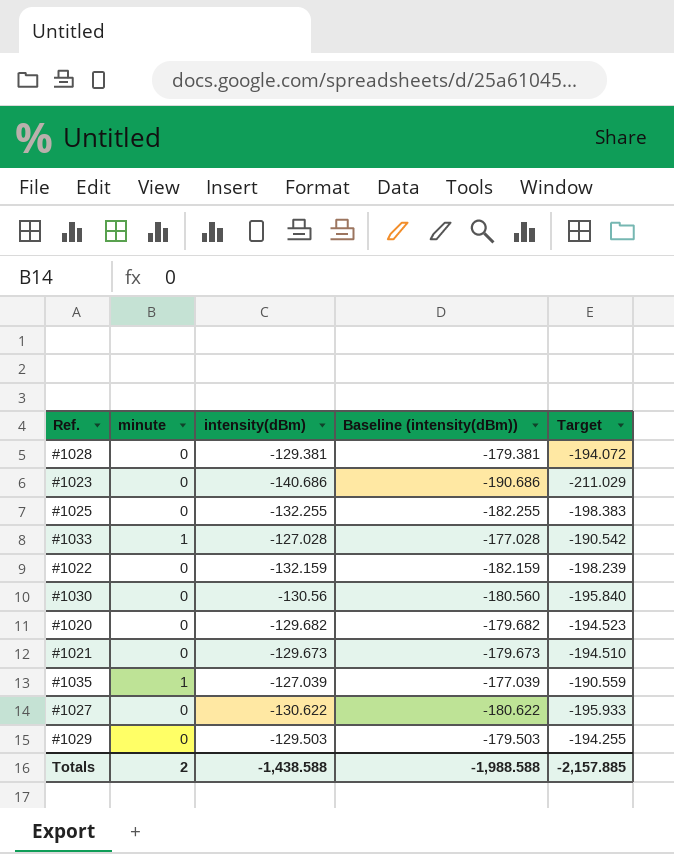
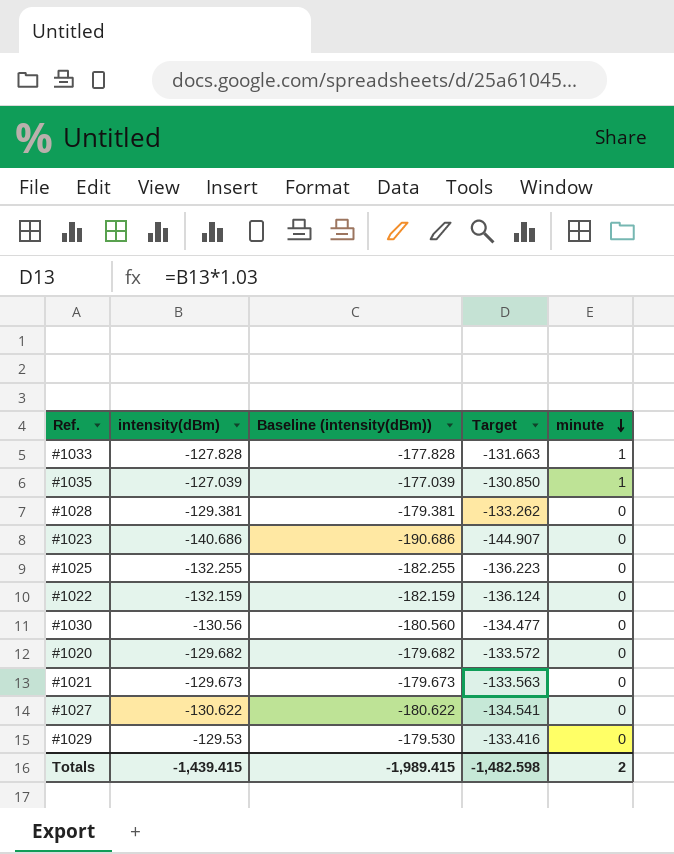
row order: none -> minute descending
column Target | formula: [intensity(dBm)] * 1.5 -> [intensity(dBm)] * 1.03
column minute | position: 2 -> 5
#1033 | intensity(dBm): -127.028 -> -127.828
#1033 | Baseline (intensity(dBm)): -177.028 -> -177.828
#1029 | intensity(dBm): -129.503 -> -129.53
#1029 | Baseline (intensity(dBm)): -179.503 -> -179.530
Totals | intensity(dBm): -1,438.588 -> -1,439.415
Totals | Baseline (intensity(dBm)): -1,988.588 -> -1,989.415
Totals | Target: -2,157.885 -> -1,482.598

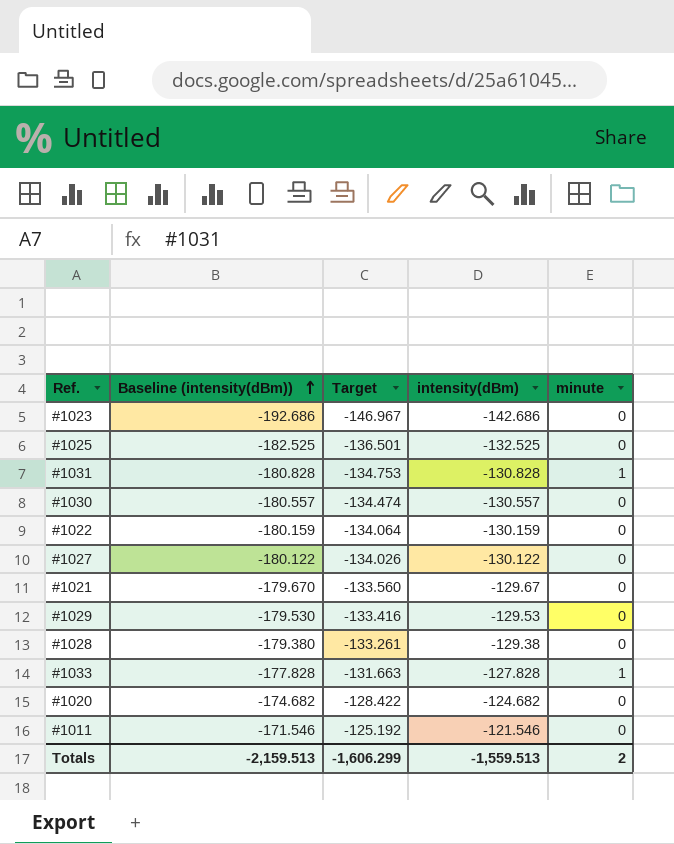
row order: minute descending -> Baseline (intensity(dBm)) ascending
column intensity(dBm) | position: 2 -> 4
row #1035: -127.039 | -177.039 | -130.850 | 1 -> none
#1023 | Baseline (intensity(dBm)): -190.686 -> -192.686
#1023 | Target: -144.907 -> -146.967
#1023 | intensity(dBm): -140.686 -> -142.686
#1025 | Baseline (intensity(dBm)): -182.255 -> -182.525
#1025 | Target: -136.223 -> -136.501
#1025 | intensity(dBm): -132.255 -> -132.525
row #1031: none -> -180.828 | -134.753 | -130.828 | 1
#1030 | Baseline (intensity(dBm)): -180.560 -> -180.557
#1030 | Target: -134.477 -> -134.474
#1030 | intensity(dBm): -130.56 -> -130.557
#1022 | Baseline (intensity(dBm)): -182.159 -> -180.159
#1022 | Target: -136.124 -> -134.064
#1022 | intensity(dBm): -132.159 -> -130.159
#1027 | Baseline (intensity(dBm)): -180.622 -> -180.122
#1027 | Target: -134.541 -> -134.026
#1027 | intensity(dBm): -130.622 -> -130.122
#1021 | Baseline (intensity(dBm)): -179.673 -> -179.670
#1021 | Target: -133.563 -> -133.560
#1021 | intensity(dBm): -129.673 -> -129.67
#1028 | Baseline (intensity(dBm)): -179.381 -> -179.380
#1028 | Target: -133.262 -> -133.261
#1028 | intensity(dBm): -129.381 -> -129.38
#1020 | Baseline (intensity(dBm)): -179.682 -> -174.682
#1020 | Target: -133.572 -> -128.422
#1020 | intensity(dBm): -129.682 -> -124.682
row #1011: none -> -171.546 | -125.192 | -121.546 | 0
Totals | Baseline (intensity(dBm)): -1,989.415 -> -2,159.513
Totals | Target: -1,482.598 -> -1,606.299
Totals | intensity(dBm): -1,439.415 -> -1,559.513

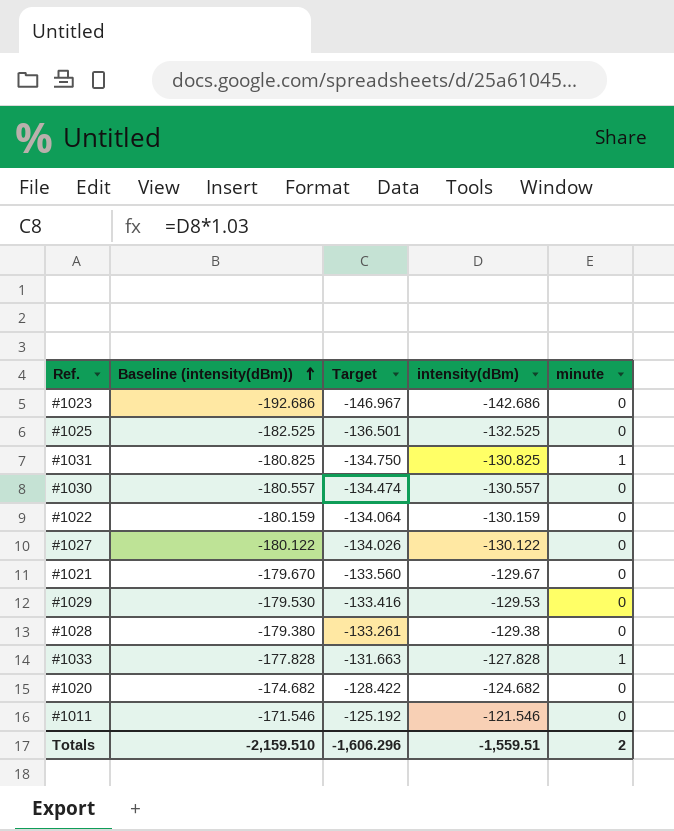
#1031 | Baseline (intensity(dBm)): -180.828 -> -180.825
#1031 | Target: -134.753 -> -134.750
#1031 | intensity(dBm): -130.828 -> -130.825
Totals | Baseline (intensity(dBm)): -2,159.513 -> -2,159.510
Totals | Target: -1,606.299 -> -1,606.296
Totals | intensity(dBm): -1,559.513 -> -1,559.51

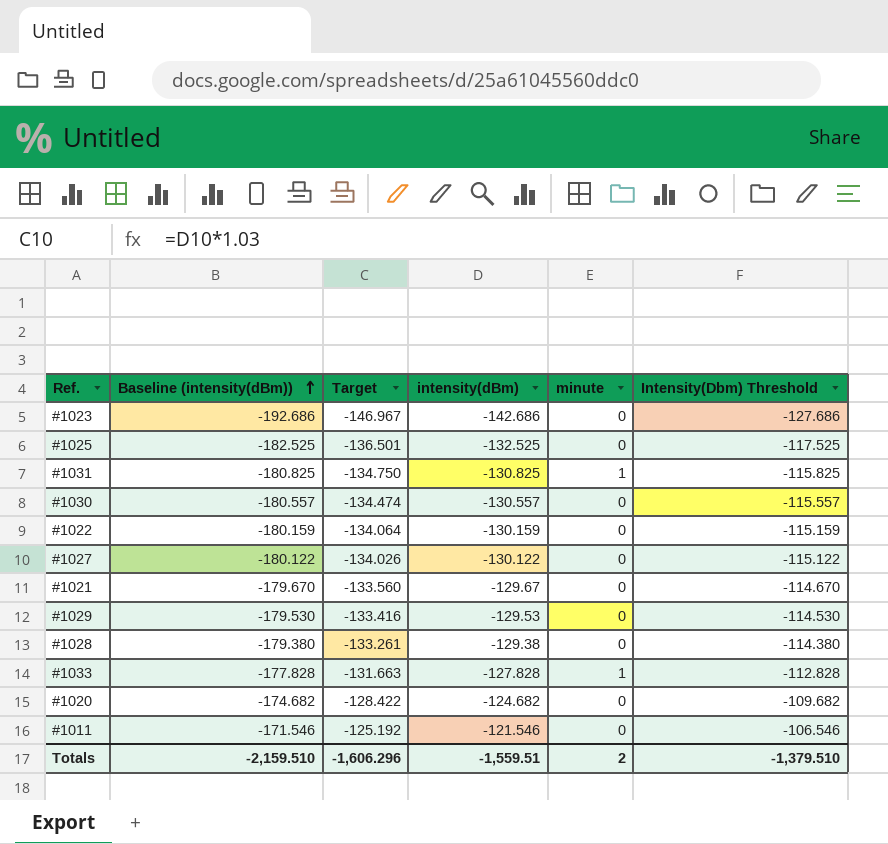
column Intensity(Dbm) Threshold | formula: none -> [intensity(dBm)] + 15

